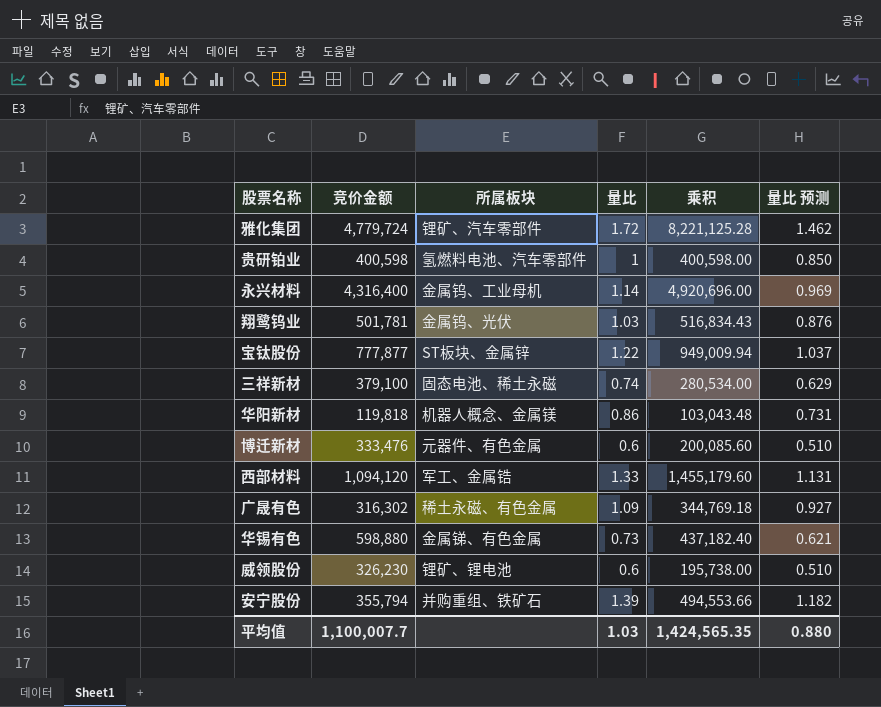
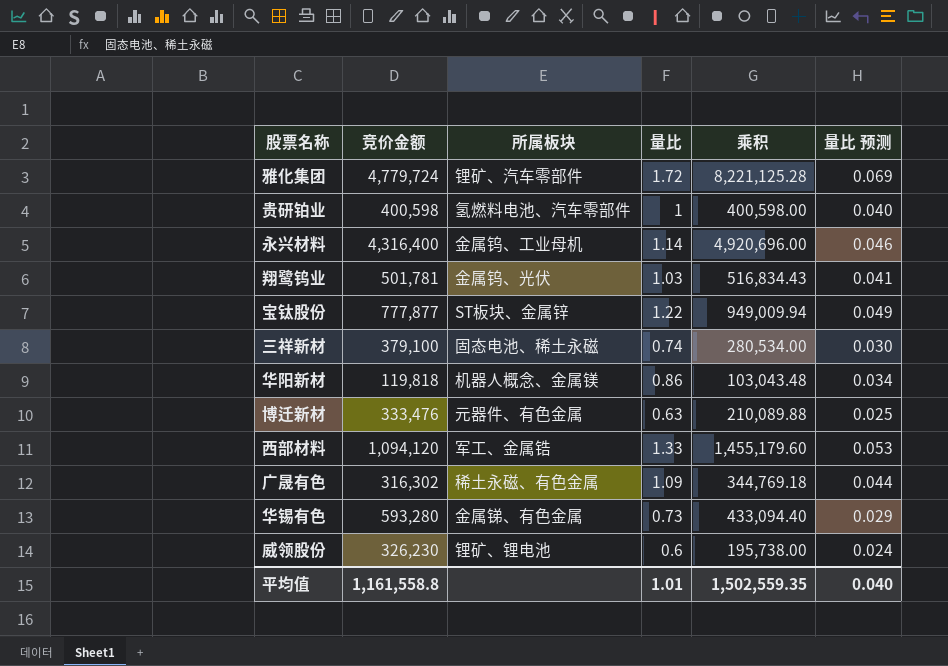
column 量比 预测 | formula: [量比] * 0.85 -> [量比] * 0.04
row 安宁股份: 355,794 | 并购重组、铁矿石 | 1.39 | 494,553.66 | 1.182 -> none
博迁新材 | 量比: 0.6 -> 0.63
博迁新材 | 乘积: 200,085.60 -> 210,089.88
华锡有色 | 竞价金额: 598,880 -> 593,280
华锡有色 | 乘积: 437,182.40 -> 433,094.40
平均值 | 竞价金额: 1,100,007.7 -> 1,161,558.8
平均值 | 量比: 1.03 -> 1.01
平均值 | 乘积: 1,424,565.35 -> 1,502,559.35
平均值 | 量比 预测: 0.880 -> 0.040

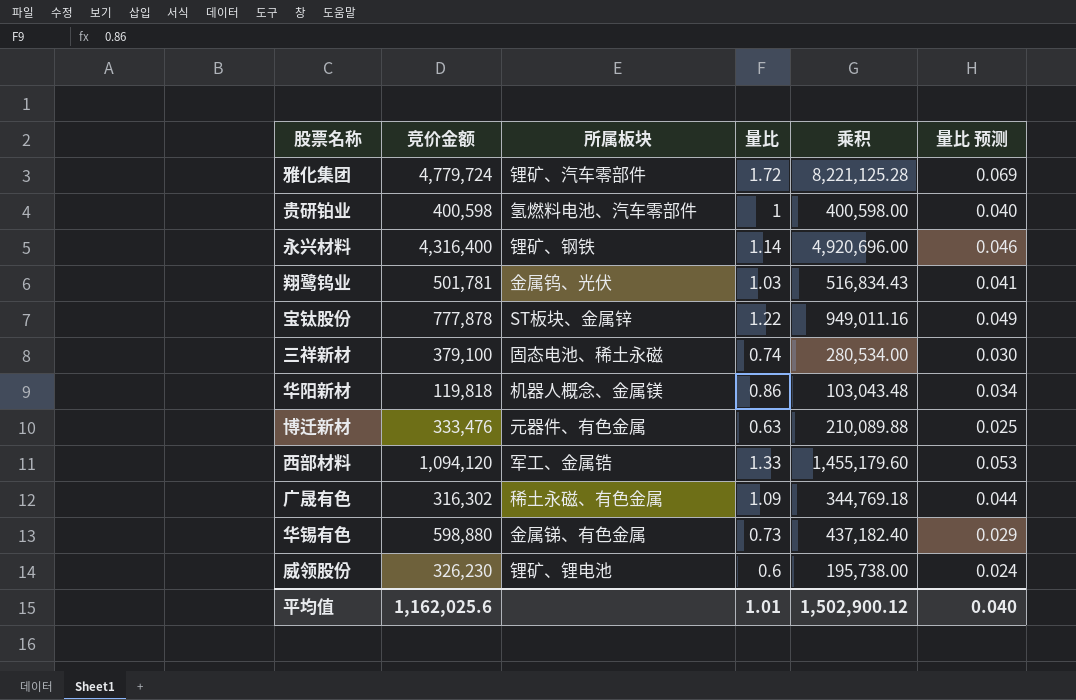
永兴材料 | 所属板块: 金属钨、工业母机 -> 锂矿、钢铁
宝钛股份 | 竞价金额: 777,877 -> 777,878
宝钛股份 | 乘积: 949,009.94 -> 949,011.16
华锡有色 | 竞价金额: 593,280 -> 598,880
华锡有色 | 乘积: 433,094.40 -> 437,182.40
平均值 | 竞价金额: 1,161,558.8 -> 1,162,025.6
平均值 | 乘积: 1,502,559.35 -> 1,502,900.12

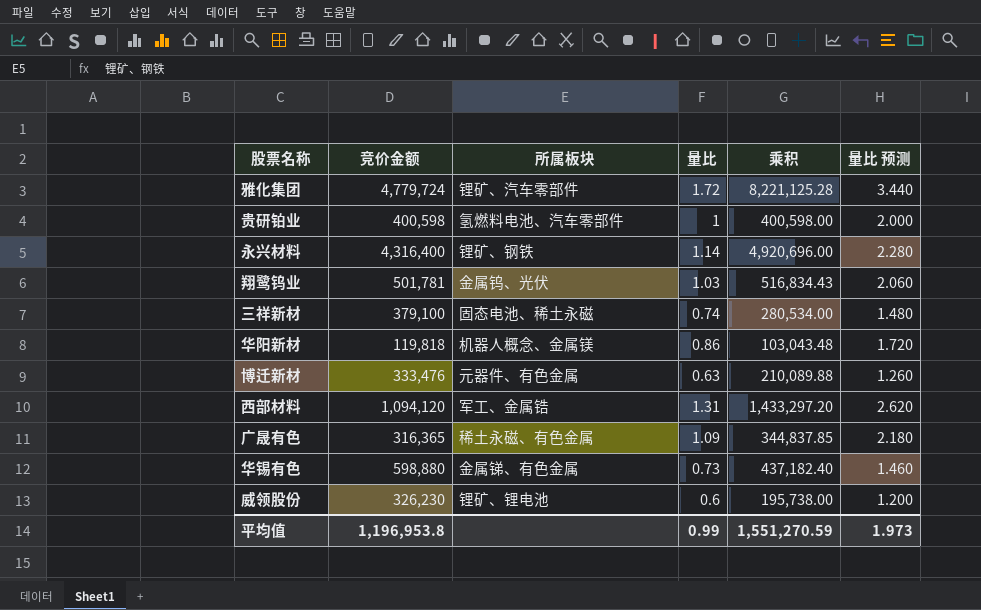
column 量比 预测 | formula: [量比] * 0.04 -> [量比] * 2
row 宝钛股份: 777,878 | ST板块、金属锌 | 1.22 | 949,011.16 | 0.049 -> none
西部材料 | 量比: 1.33 -> 1.31
西部材料 | 乘积: 1,455,179.60 -> 1,433,297.20
广晟有色 | 竞价金额: 316,302 -> 316,365
广晟有色 | 乘积: 344,769.18 -> 344,837.85
平均值 | 竞价金额: 1,162,025.6 -> 1,196,953.8
平均值 | 量比: 1.01 -> 0.99
平均值 | 乘积: 1,502,900.12 -> 1,551,270.59
平均值 | 量比 预测: 0.040 -> 1.973

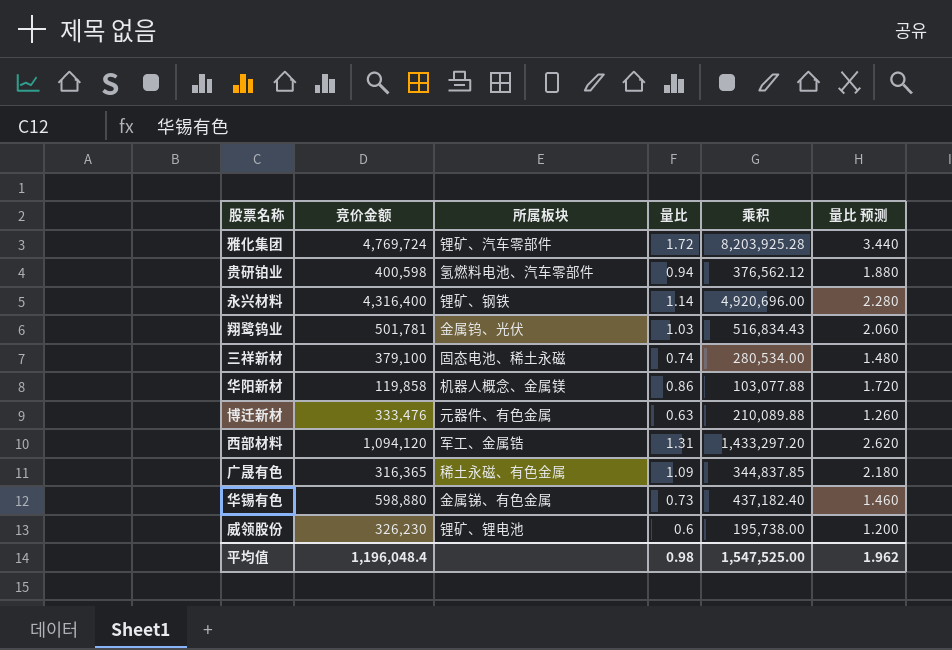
雅化集团 | 竞价金额: 4,779,724 -> 4,769,724
雅化集团 | 乘积: 8,221,125.28 -> 8,203,925.28
贵研铂业 | 量比: 1 -> 0.94
贵研铂业 | 乘积: 400,598.00 -> 376,562.12
贵研铂业 | 量比 预测: 2.000 -> 1.880
华阳新材 | 竞价金额: 119,818 -> 119,858
华阳新材 | 乘积: 103,043.48 -> 103,077.88
平均值 | 竞价金额: 1,196,953.8 -> 1,196,048.4
平均值 | 量比: 0.99 -> 0.98
平均值 | 乘积: 1,551,270.59 -> 1,547,525.00
平均值 | 量比 预测: 1.973 -> 1.962

